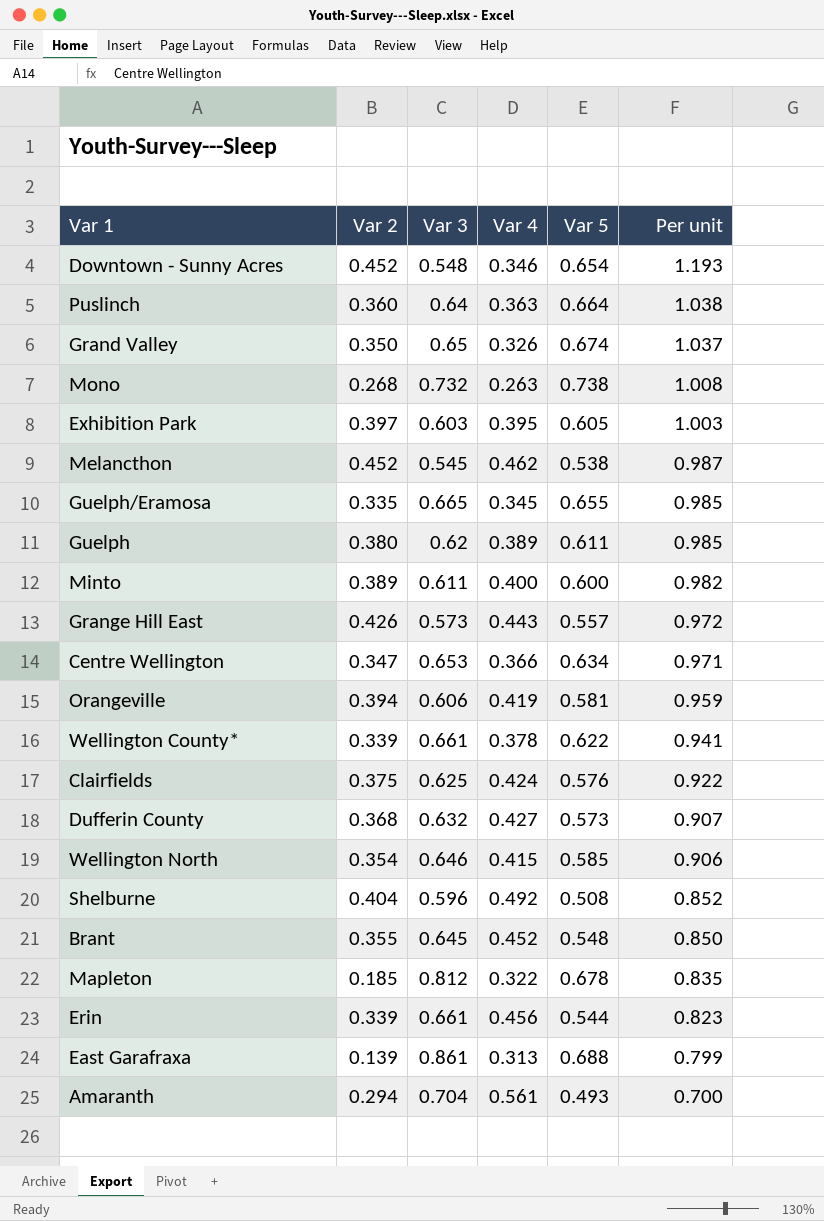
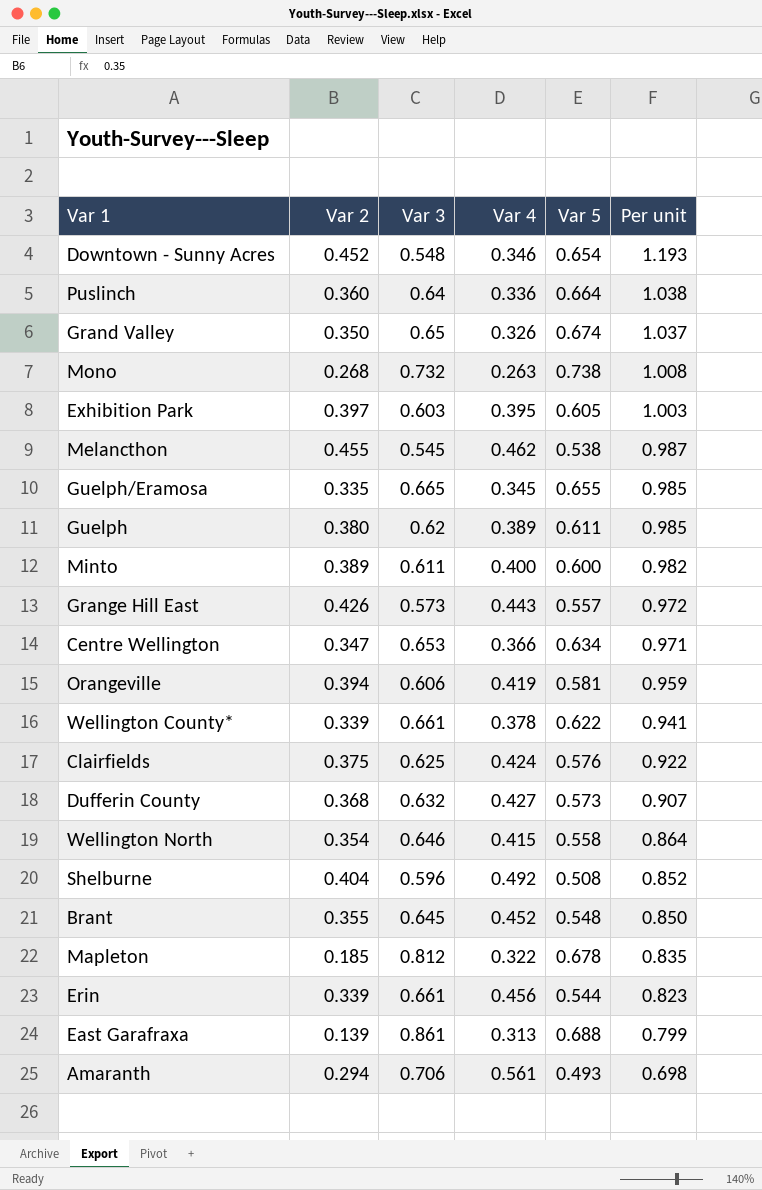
Puslinch | Var 4: 0.363 -> 0.336
Melancthon | Var 2: 0.452 -> 0.455
Wellington North | Var 5: 0.585 -> 0.558
Wellington North | Per unit: 0.906 -> 0.864
Amaranth | Var 3: 0.704 -> 0.706
Amaranth | Per unit: 0.700 -> 0.698

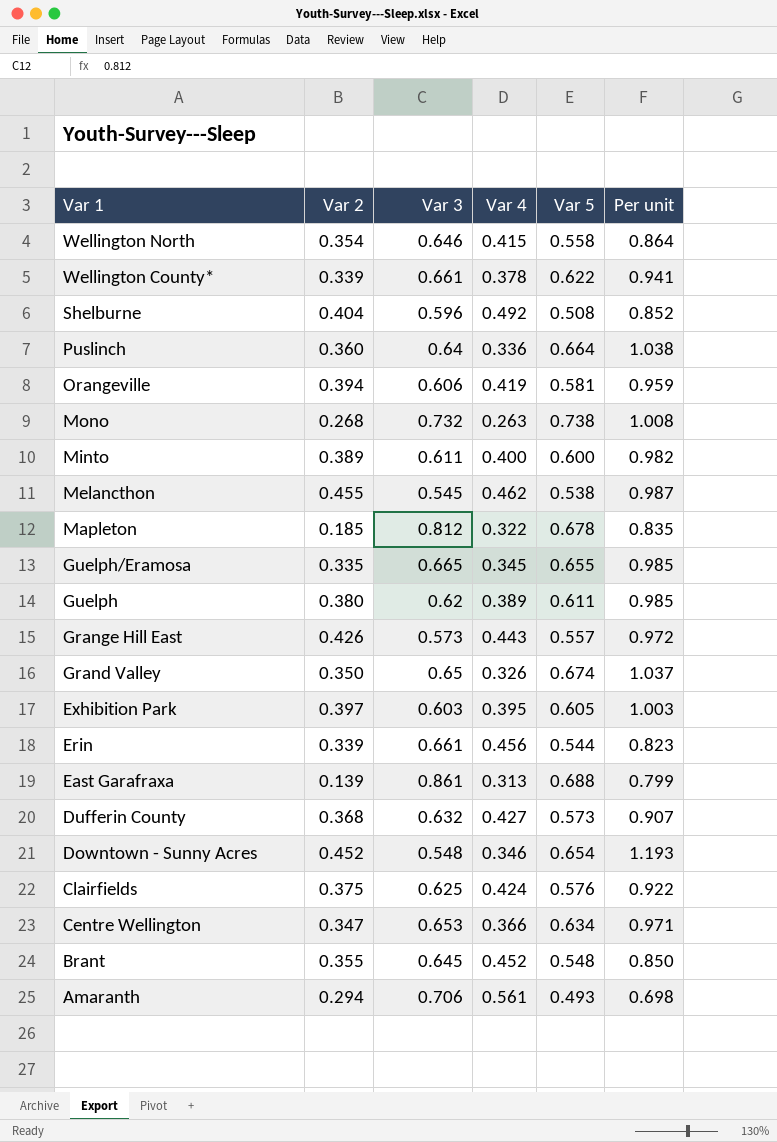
row order: Per unit descending -> Var 1 descending

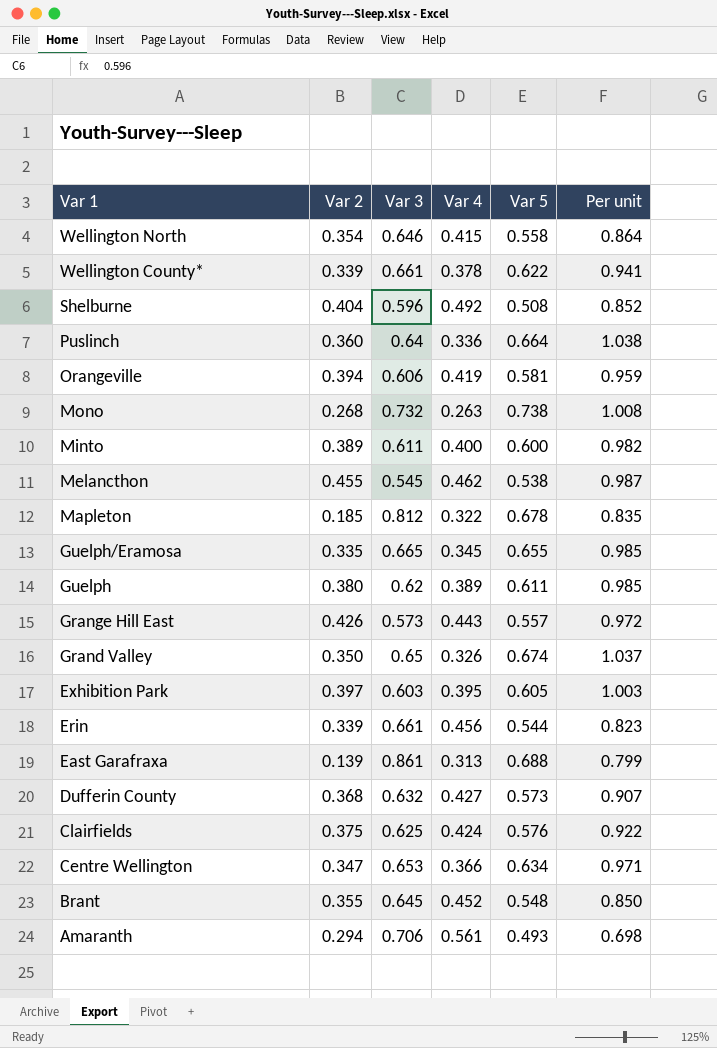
row Downtown - Sunny Acres: 0.452 | 0.548 | 0.346 | 0.654 | 1.193 -> none

